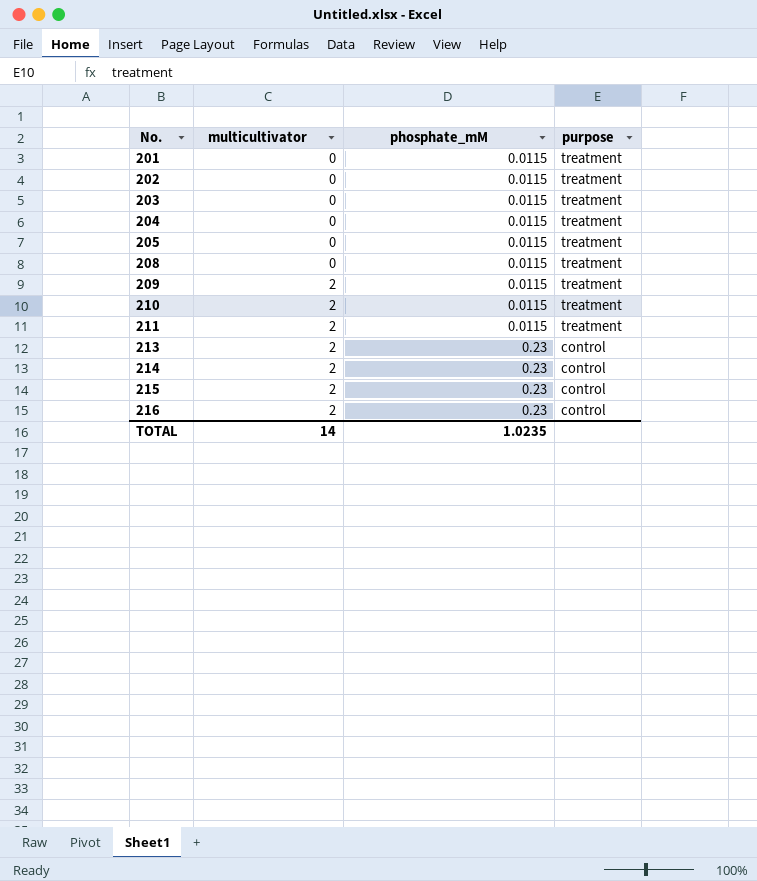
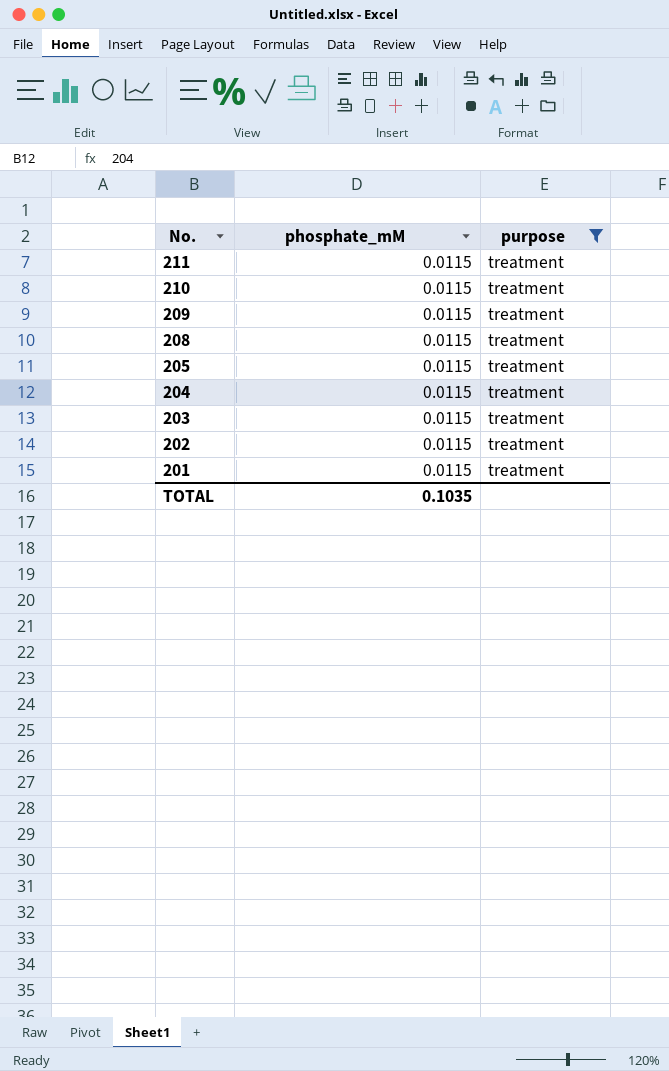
filter: none -> purpose = treatment
row order: No. ascending -> No. descending
column multicultivator | position: 2 -> none
TOTAL | phosphate_mM: 1.0235 -> 0.1035

